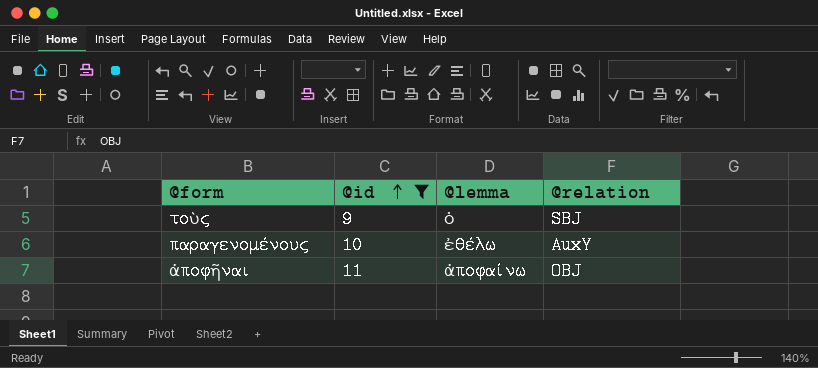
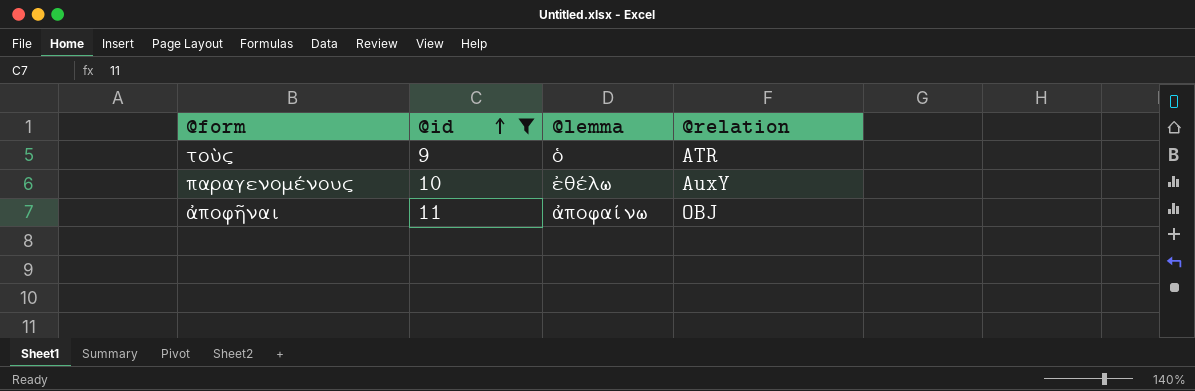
τοὺς | @relation: SBJ -> ATR

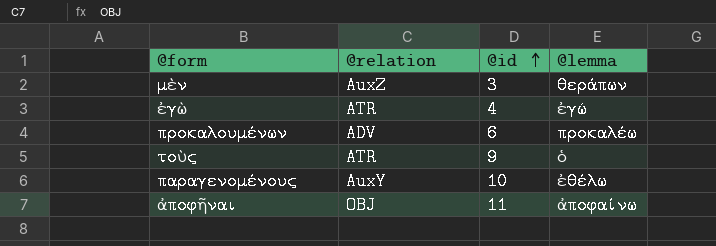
filter: @id >= 9 -> none
column @relation | position: 4 -> 2

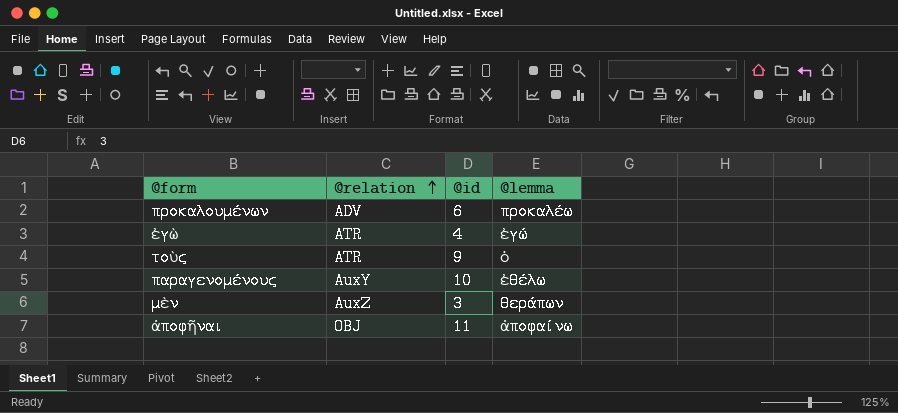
row order: @id ascending -> @relation ascending

